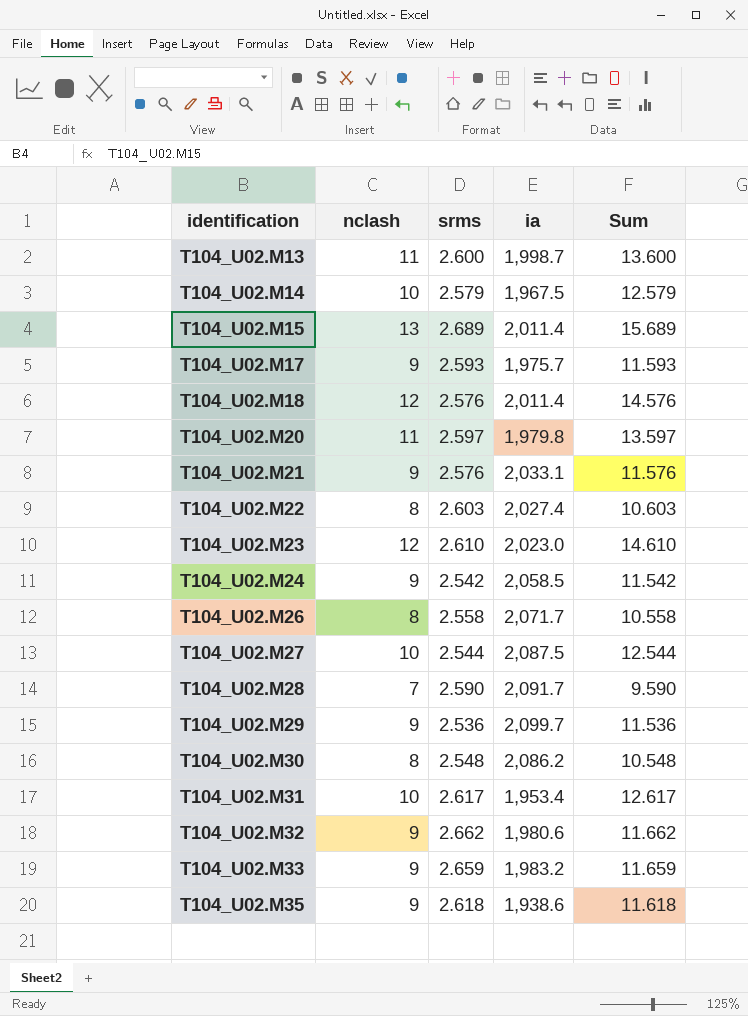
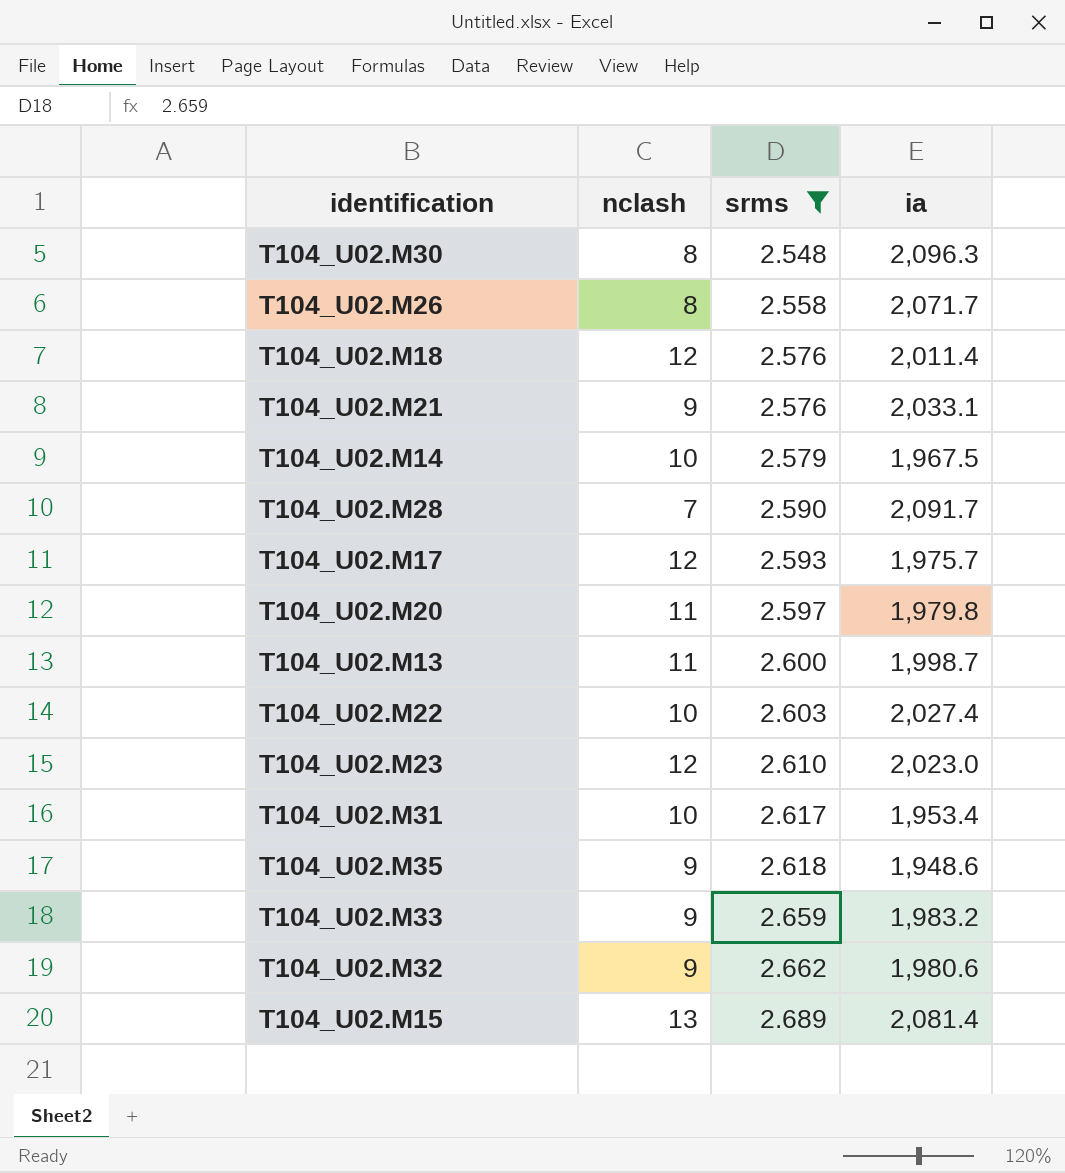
filter: none -> srms >= 2.548
row order: identification ascending -> srms ascending
column Sum | formula: [nclash] + [srms] -> none
T104_U02.M30 | ia: 2,086.2 -> 2,096.3
T104_U02.M17 | nclash: 9 -> 12
T104_U02.M22 | nclash: 8 -> 10
T104_U02.M35 | ia: 1,938.6 -> 1,948.6
T104_U02.M15 | ia: 2,011.4 -> 2,081.4

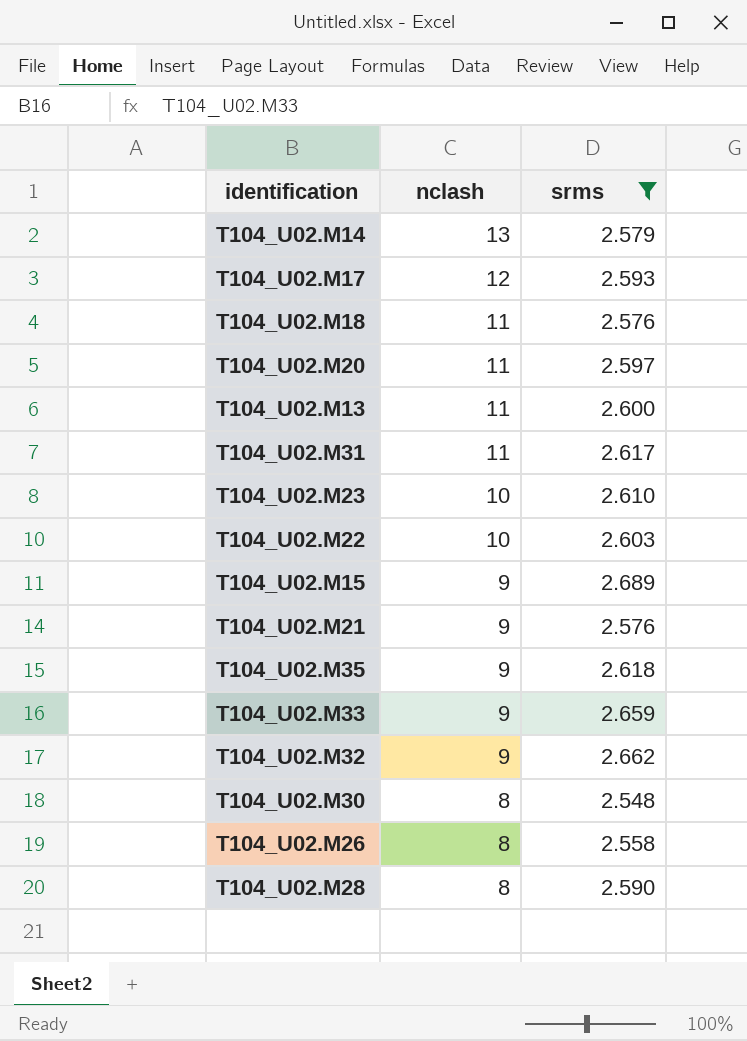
row order: srms ascending -> nclash descending
column ia | position: 4 -> none
T104_U02.M14 | nclash: 10 -> 13
T104_U02.M18 | nclash: 12 -> 11
T104_U02.M31 | nclash: 10 -> 11
T104_U02.M23 | nclash: 12 -> 10
T104_U02.M15 | nclash: 13 -> 9
T104_U02.M28 | nclash: 7 -> 8

